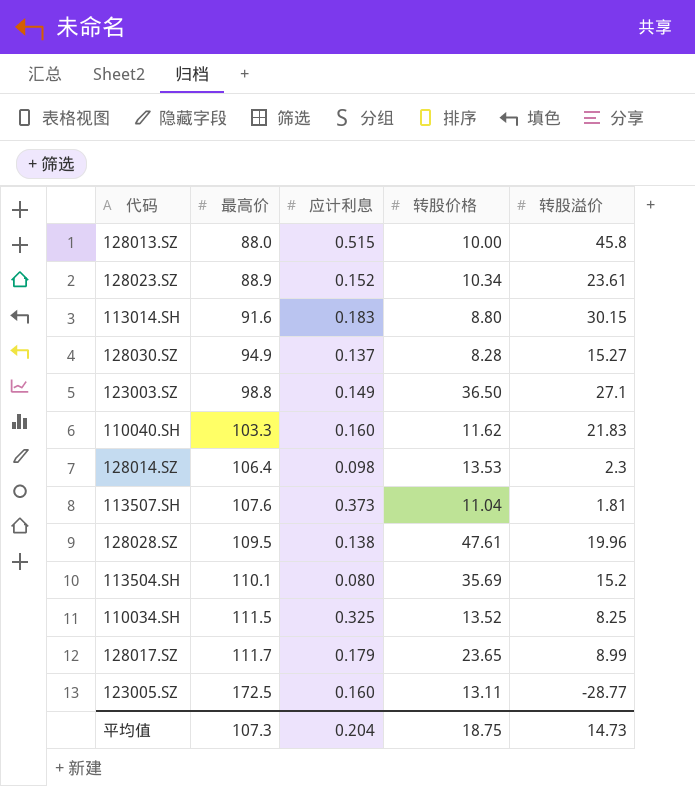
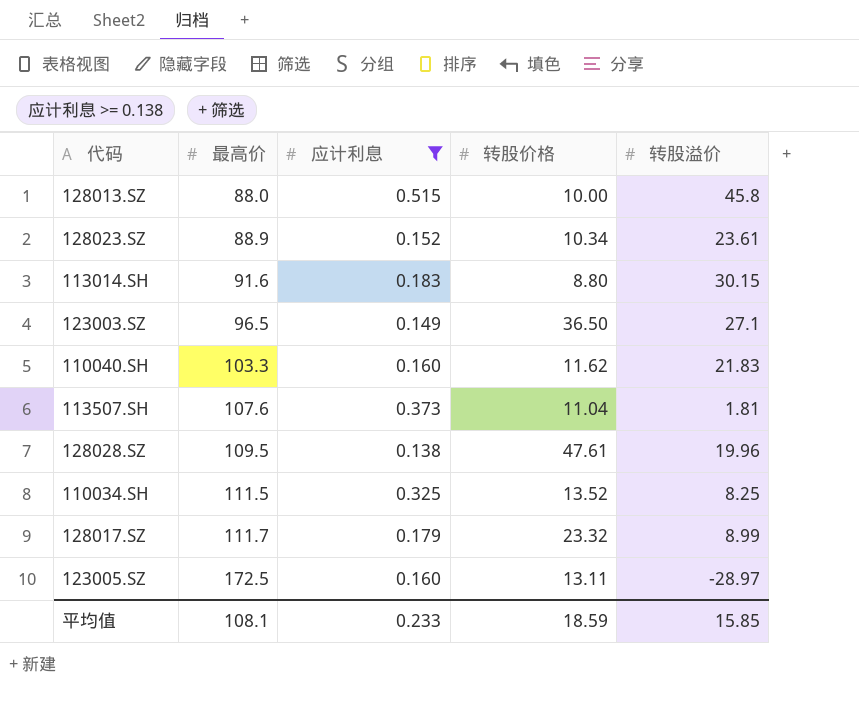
filter: none -> 应计利息 >= 0.138
123003.SZ | 最高价: 98.8 -> 96.5
128017.SZ | 转股价格: 23.65 -> 23.32
123005.SZ | 转股溢价: -28.77 -> -28.97
平均值 | 最高价: 107.3 -> 108.1
平均值 | 应计利息: 0.204 -> 0.233
平均值 | 转股价格: 18.75 -> 18.59
平均值 | 转股溢价: 14.73 -> 15.85

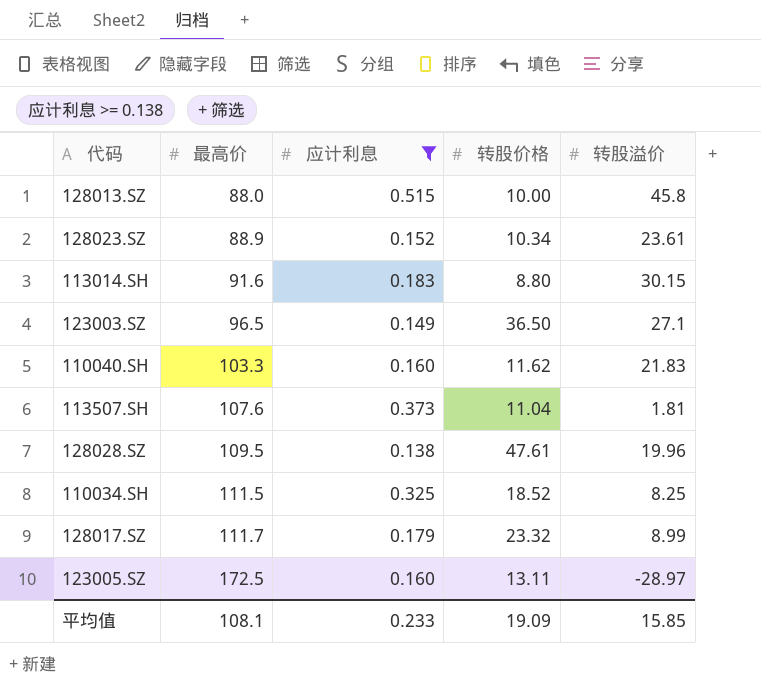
110034.SH | 转股价格: 13.52 -> 18.52
平均值 | 转股价格: 18.59 -> 19.09

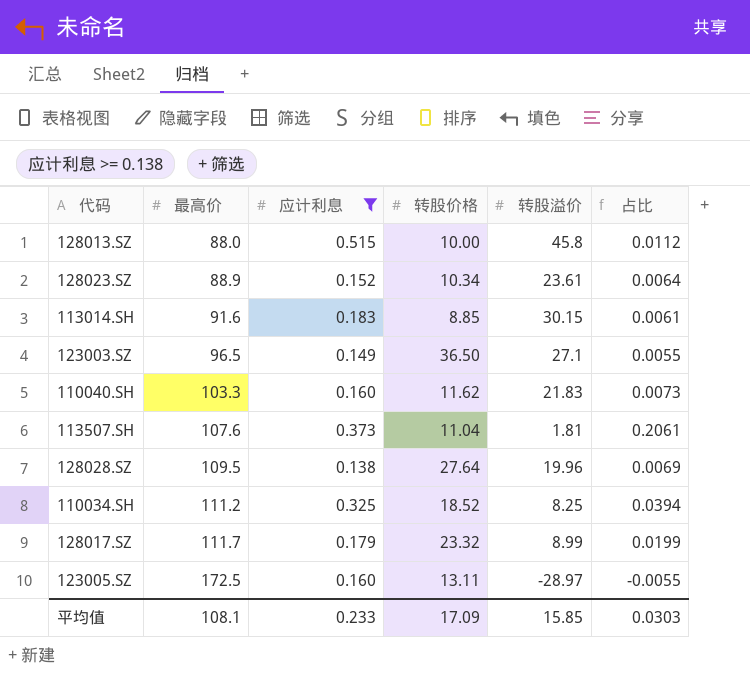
column 占比 | formula: none -> [应计利息] / [转股溢价]
113014.SH | 转股价格: 8.80 -> 8.85
128028.SZ | 转股价格: 47.61 -> 27.64
110034.SH | 最高价: 111.5 -> 111.2
平均值 | 转股价格: 19.09 -> 17.09

